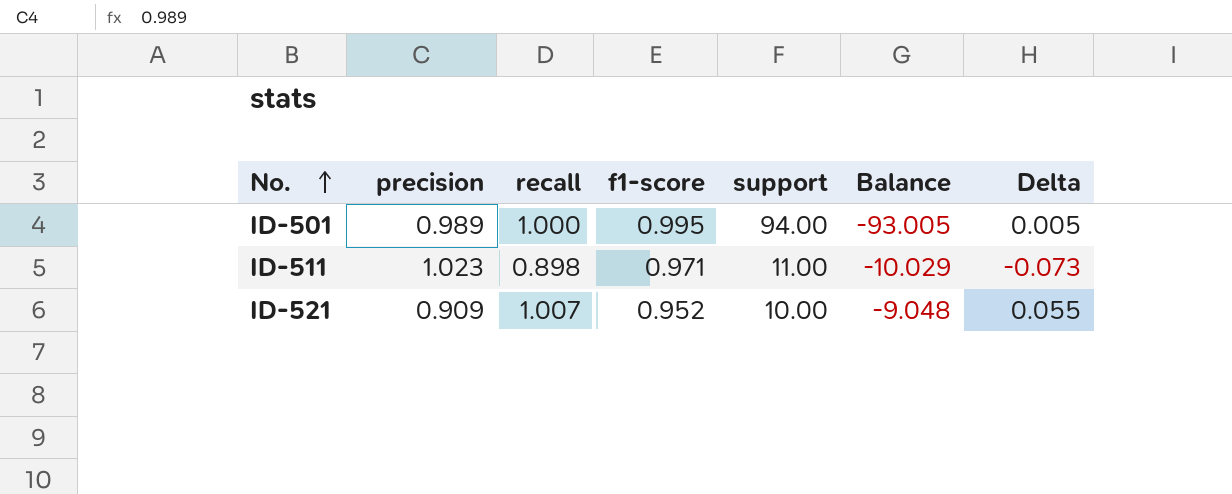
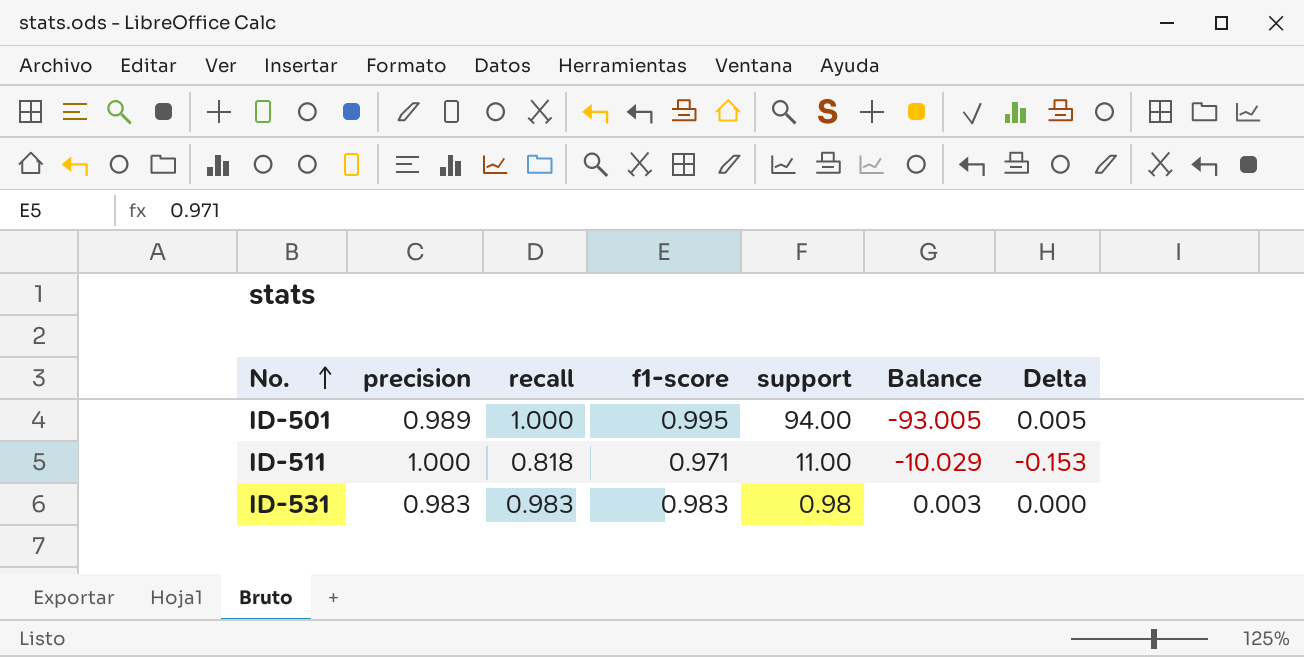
row ID-521: 0.909 | 1.007 | 0.952 | 10.00 | -9.048 | 0.055 -> none
ID-511 | precision: 1.023 -> 1.000
ID-511 | recall: 0.898 -> 0.818
ID-511 | Delta: -0.073 -> -0.153
row ID-531: none -> 0.983 | 0.983 | 0.983 | 0.98 | 0.003 | 0.000

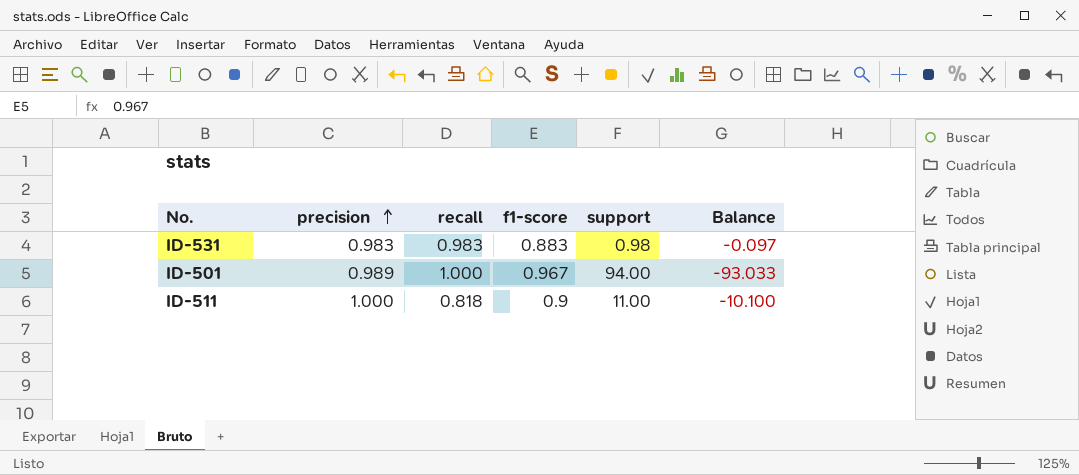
row order: No. ascending -> precision ascending
column Delta | formula: [recall] - [f1-score] -> none
ID-531 | f1-score: 0.983 -> 0.883
ID-531 | Balance: 0.003 -> -0.097
ID-501 | f1-score: 0.995 -> 0.967
ID-501 | Balance: -93.005 -> -93.033
ID-511 | f1-score: 0.971 -> 0.9
ID-511 | Balance: -10.029 -> -10.100

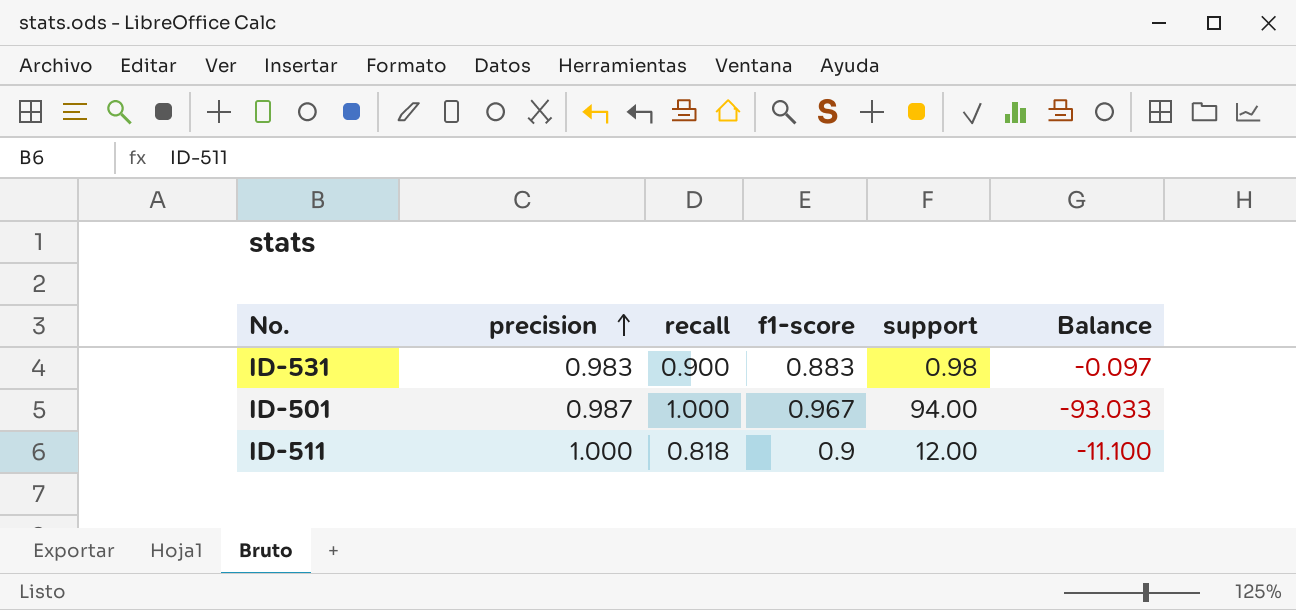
ID-531 | recall: 0.983 -> 0.900
ID-501 | precision: 0.989 -> 0.987
ID-511 | support: 11.00 -> 12.00
ID-511 | Balance: -10.100 -> -11.100

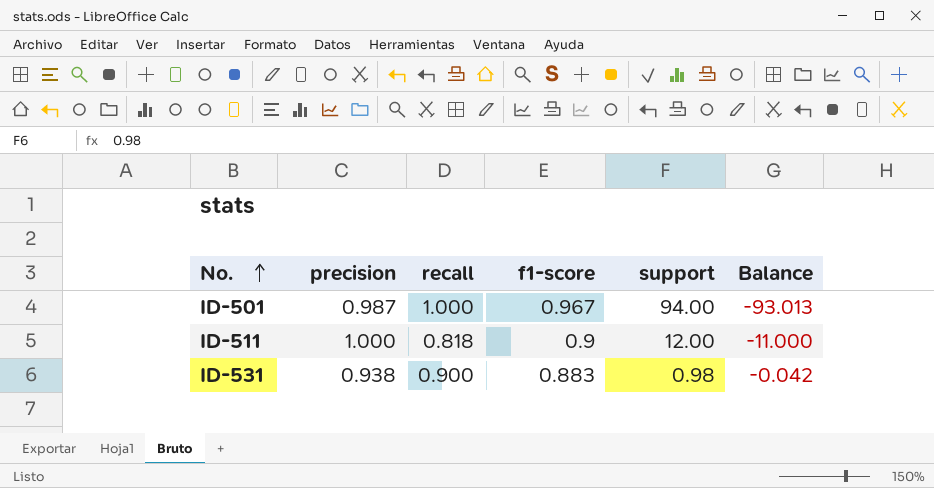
row order: precision ascending -> No. ascending
column Balance | formula: [f1-score] - [support] -> [precision] - [support]
ID-531 | precision: 0.983 -> 0.938

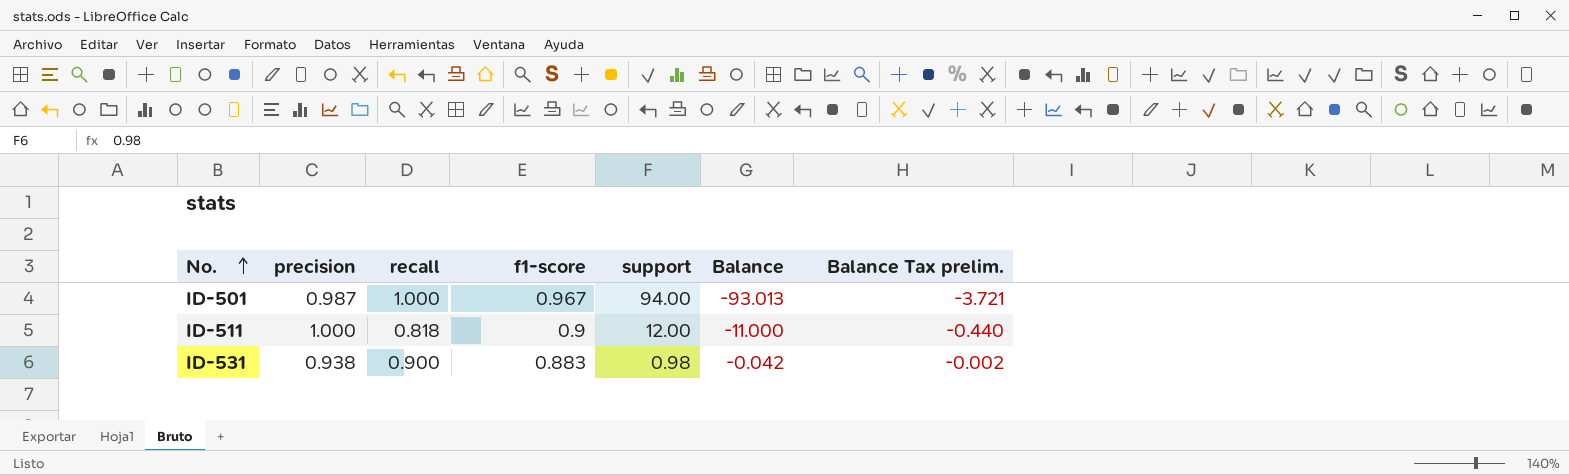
column Balance Tax prelim. | formula: none -> [Balance] * 0.04

